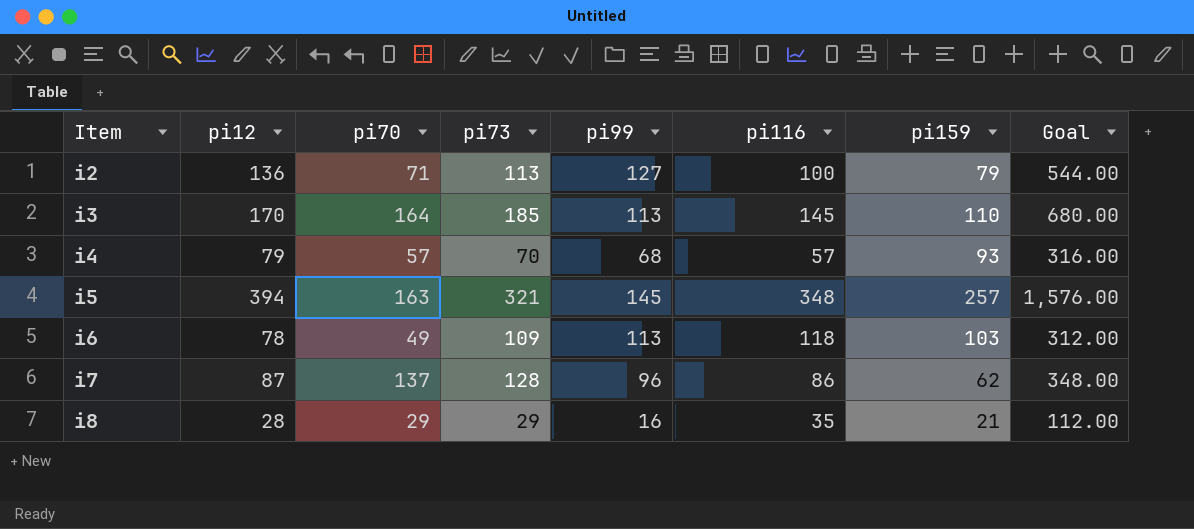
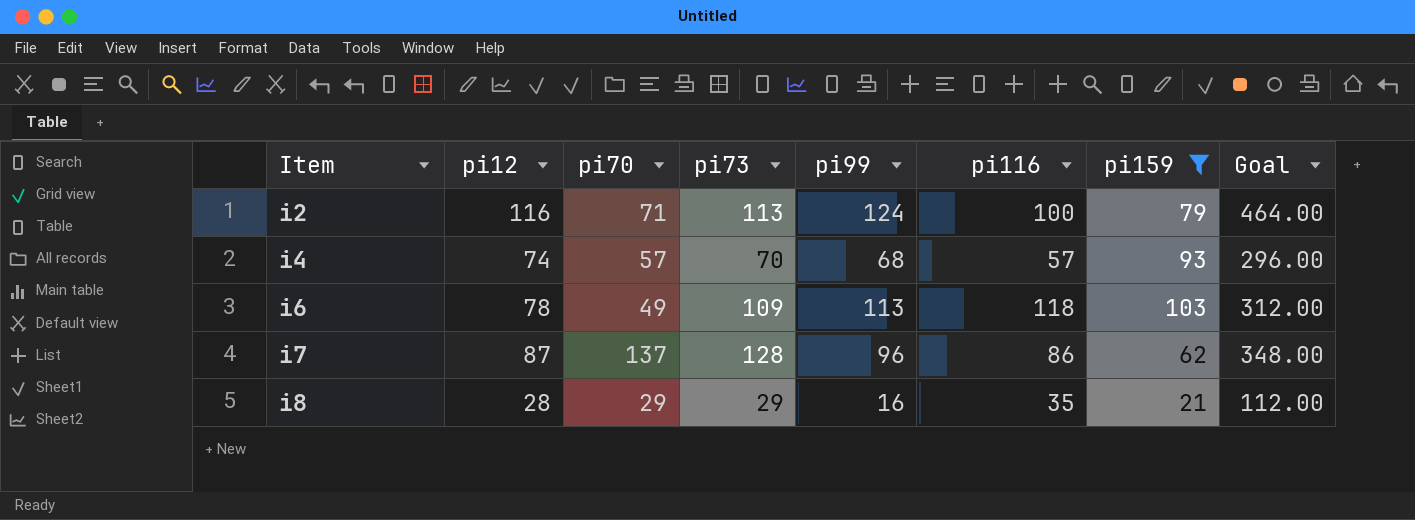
filter: none -> pi159 <= 103
i2 | pi12: 136 -> 116
i2 | pi99: 127 -> 124
i2 | Goal: 544.00 -> 464.00
i4 | pi12: 79 -> 74
i4 | Goal: 316.00 -> 296.00

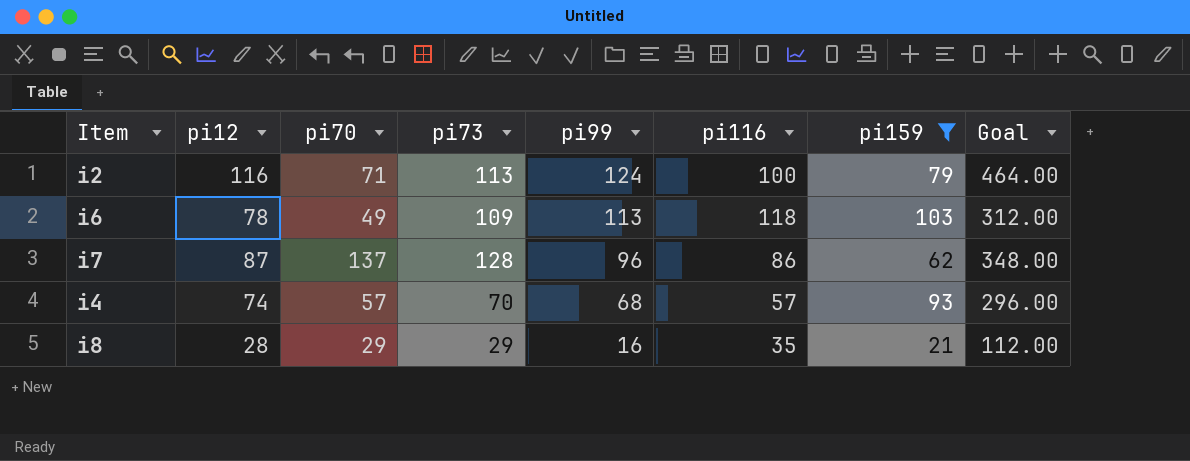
row order: Item ascending -> pi99 descending

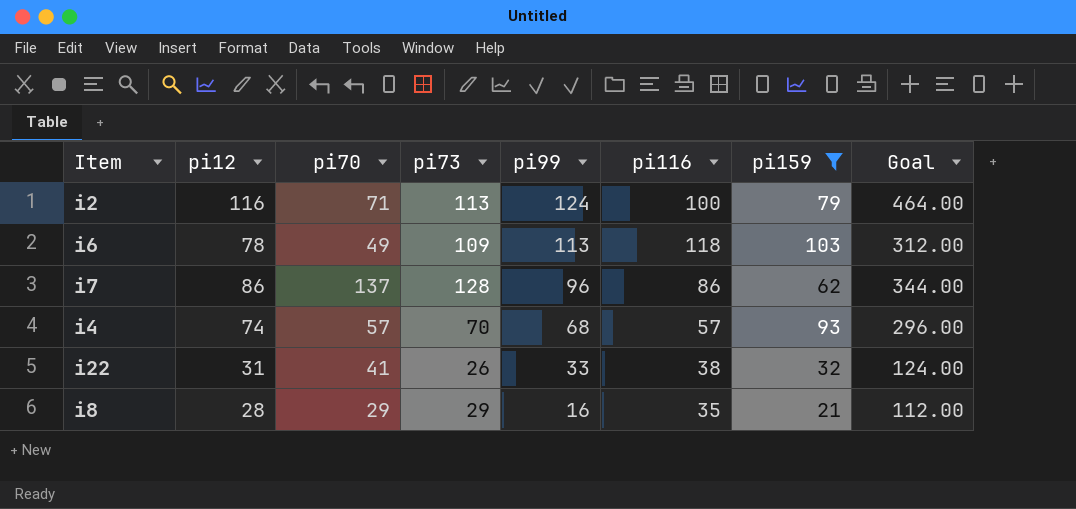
i7 | pi12: 87 -> 86
i7 | Goal: 348.00 -> 344.00
row i22: none -> 31 | 41 | 26 | 33 | 38 | 32 | 124.00

